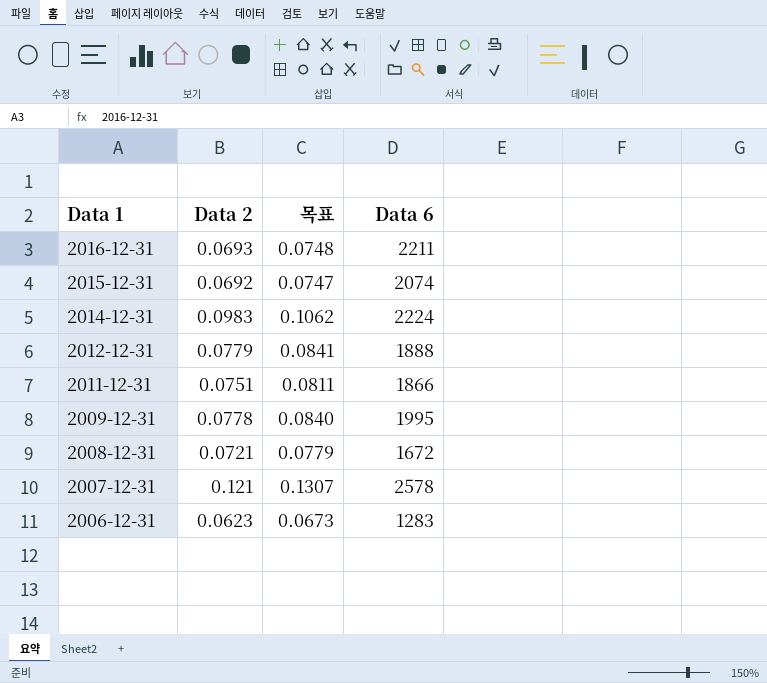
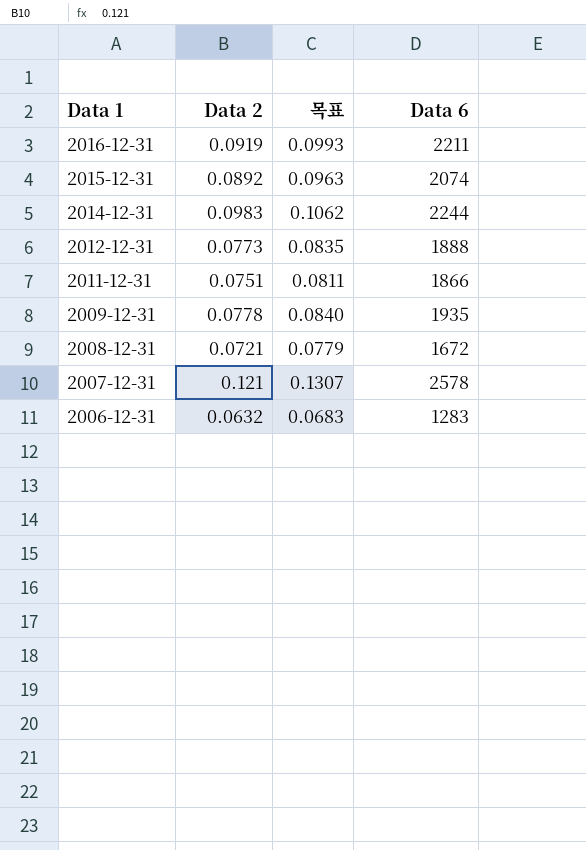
2016-12-31 | Data 2: 0.0693 -> 0.0919
2016-12-31 | 목표: 0.0748 -> 0.0993
2015-12-31 | Data 2: 0.0692 -> 0.0892
2015-12-31 | 목표: 0.0747 -> 0.0963
2014-12-31 | Data 6: 2224 -> 2244
2012-12-31 | Data 2: 0.0779 -> 0.0773
2012-12-31 | 목표: 0.0841 -> 0.0835
2009-12-31 | Data 6: 1995 -> 1935
2006-12-31 | Data 2: 0.0623 -> 0.0632
2006-12-31 | 목표: 0.0673 -> 0.0683

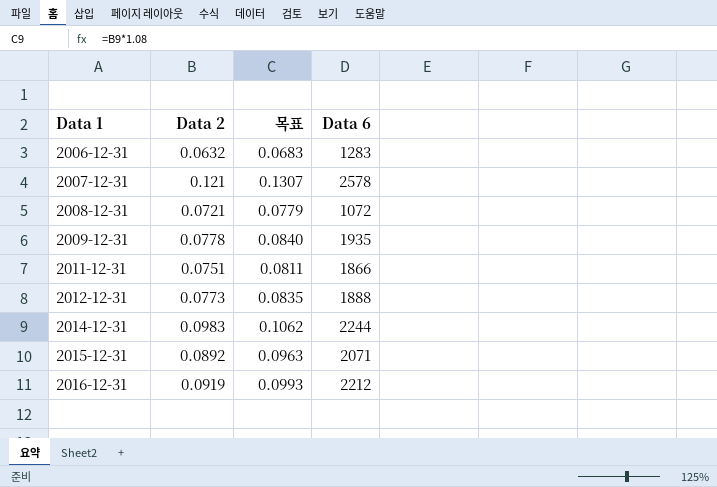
row order: Data 1 descending -> Data 1 ascending
2008-12-31 | Data 6: 1672 -> 1072
2015-12-31 | Data 6: 2074 -> 2071
2016-12-31 | Data 6: 2211 -> 2212

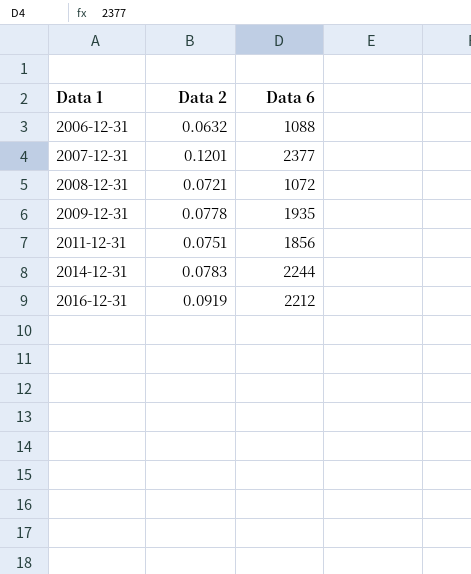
column 목표 | formula: [Data 2] * 1.08 -> none
row 2012-12-31: 0.0773 | 0.0835 | 1888 -> none
row 2015-12-31: 0.0892 | 0.0963 | 2071 -> none
2006-12-31 | Data 6: 1283 -> 1088
2007-12-31 | Data 2: 0.121 -> 0.1201
2007-12-31 | Data 6: 2578 -> 2377
2011-12-31 | Data 6: 1866 -> 1856
2014-12-31 | Data 2: 0.0983 -> 0.0783

